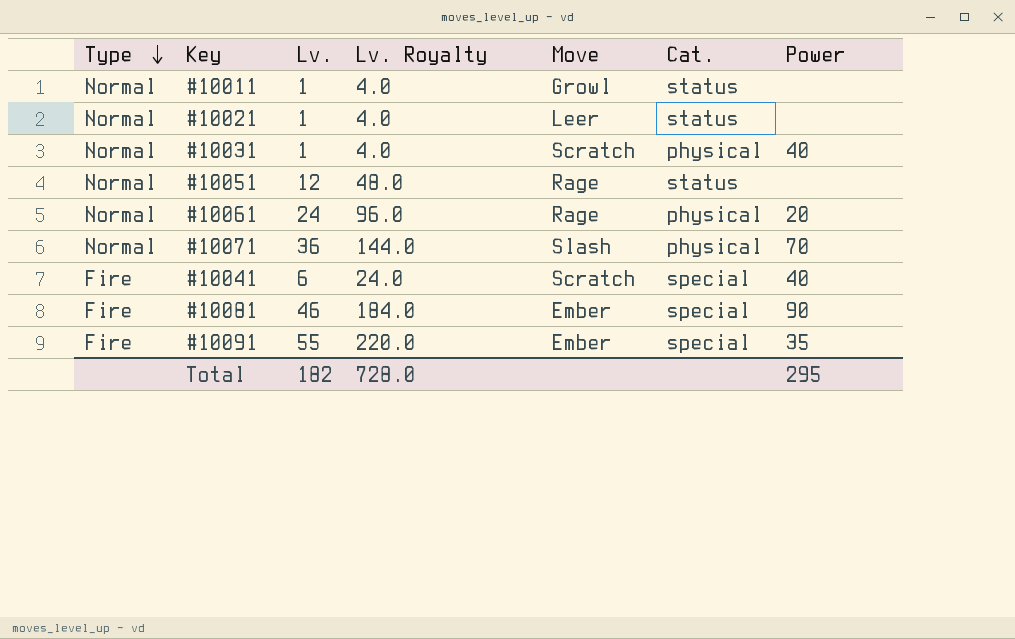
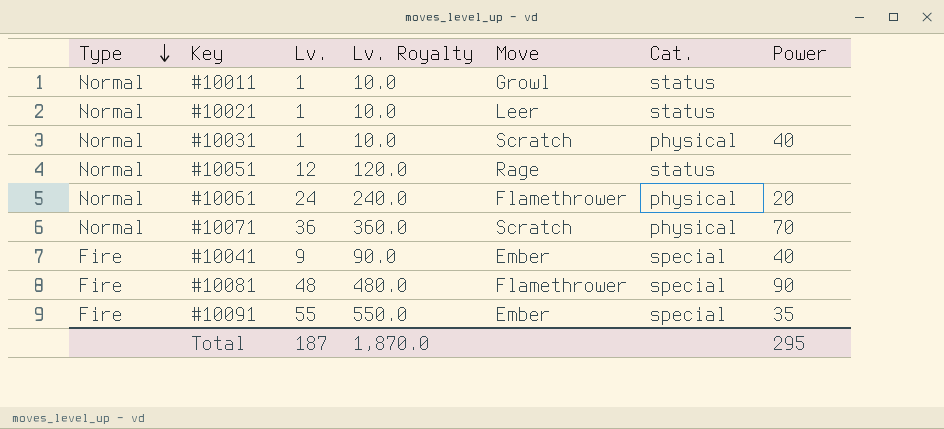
column Lv. Royalty | formula: [Lv.] * 4 -> [Lv.] * 10
#10061 | Move: Rage -> Flamethrower
#10071 | Move: Slash -> Scratch
#10041 | Lv.: 6 -> 9
#10041 | Move: Scratch -> Ember
#10081 | Lv.: 46 -> 48
#10081 | Move: Ember -> Flamethrower
Total | Lv.: 182 -> 187
Total | Lv. Royalty: 728.0 -> 1,870.0

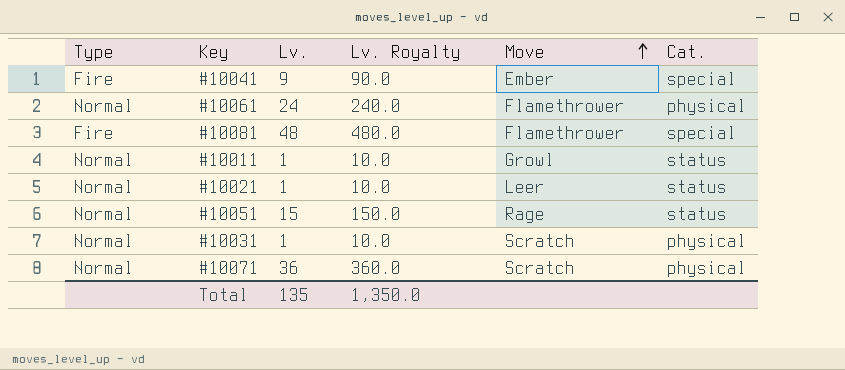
row order: Type descending -> Move ascending
column Power | position: 7 -> none
row #10091: Fire | 55 | 550.0 | Ember | special | 35 -> none
#10051 | Lv.: 12 -> 15
#10051 | Lv. Royalty: 120.0 -> 150.0
Total | Lv.: 187 -> 135
Total | Lv. Royalty: 1,870.0 -> 1,350.0

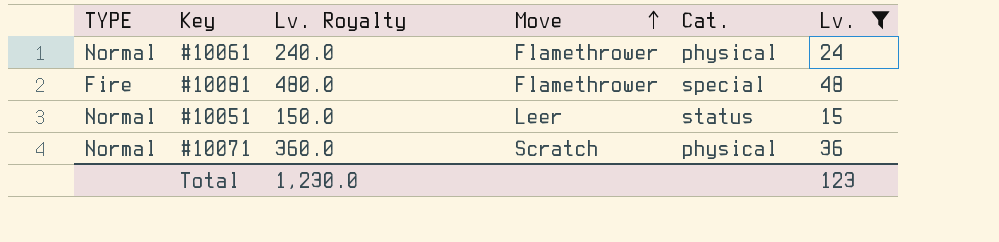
filter: none -> Lv. >= 15
column name: Type -> TYPE
column Lv. | position: 3 -> 6
#10051 | Move: Rage -> Leer
Total | Lv. Royalty: 1,350.0 -> 1,230.0
Total | Lv.: 135 -> 123

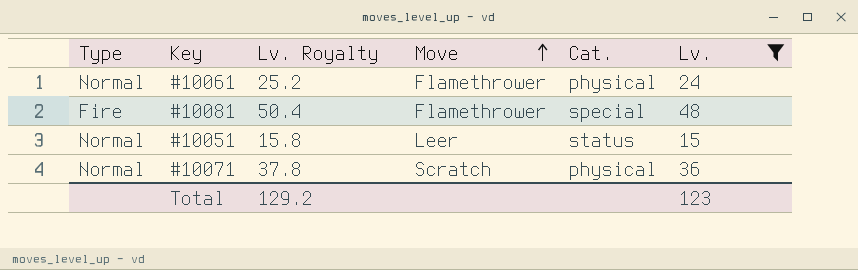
column name: TYPE -> Type
column Lv. Royalty | formula: [Lv.] * 10 -> [Lv.] * 1.05
Total | Lv. Royalty: 1,230.0 -> 129.2

